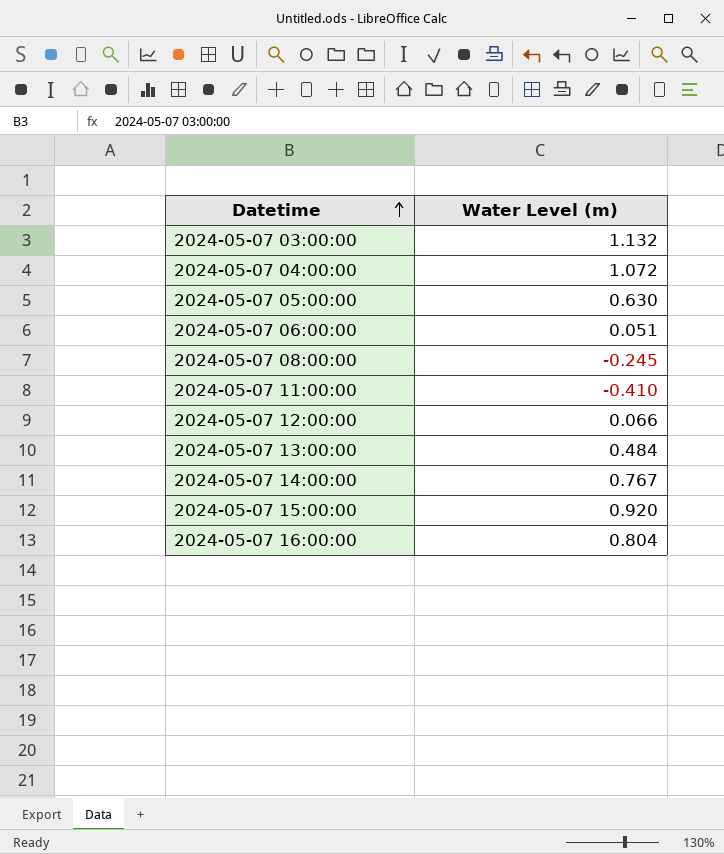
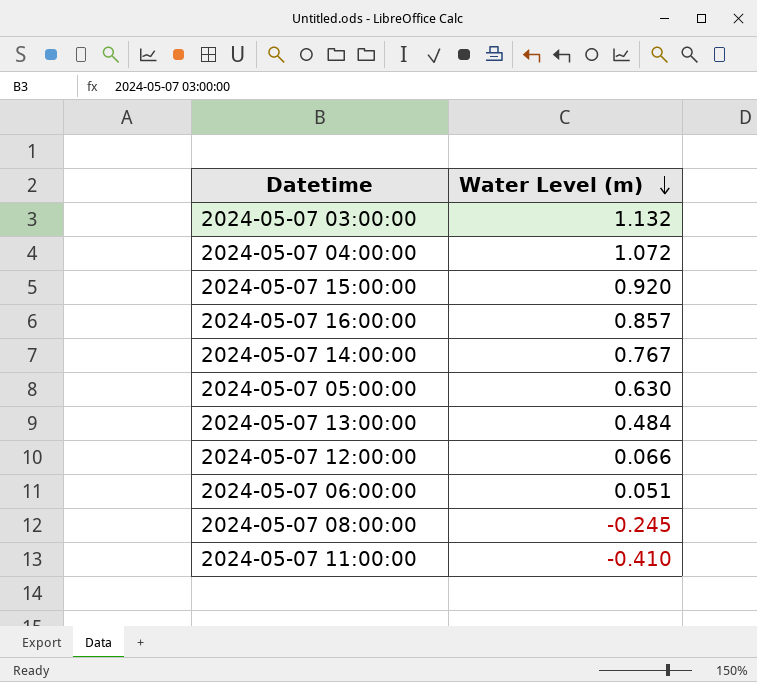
row order: Datetime ascending -> Water Level (m) descending
2024-05-07 16:00:00 | Water Level (m): 0.804 -> 0.857

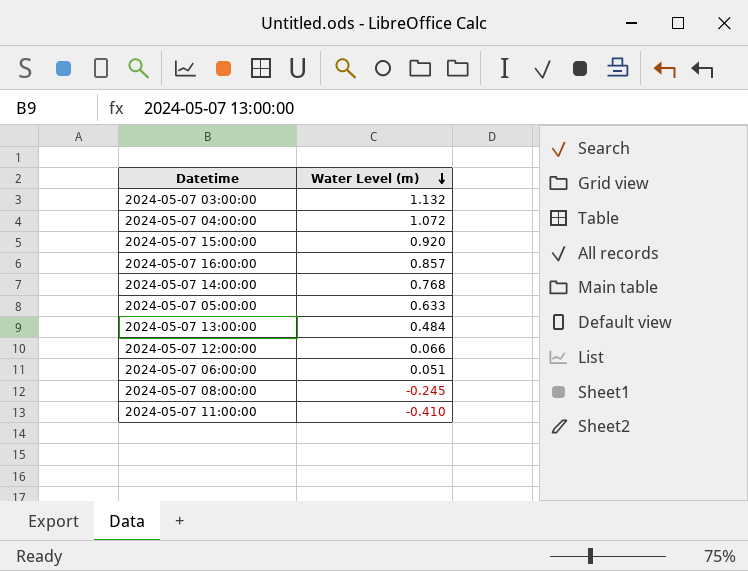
2024-05-07 14:00:00 | Water Level (m): 0.767 -> 0.768
2024-05-07 05:00:00 | Water Level (m): 0.630 -> 0.633

